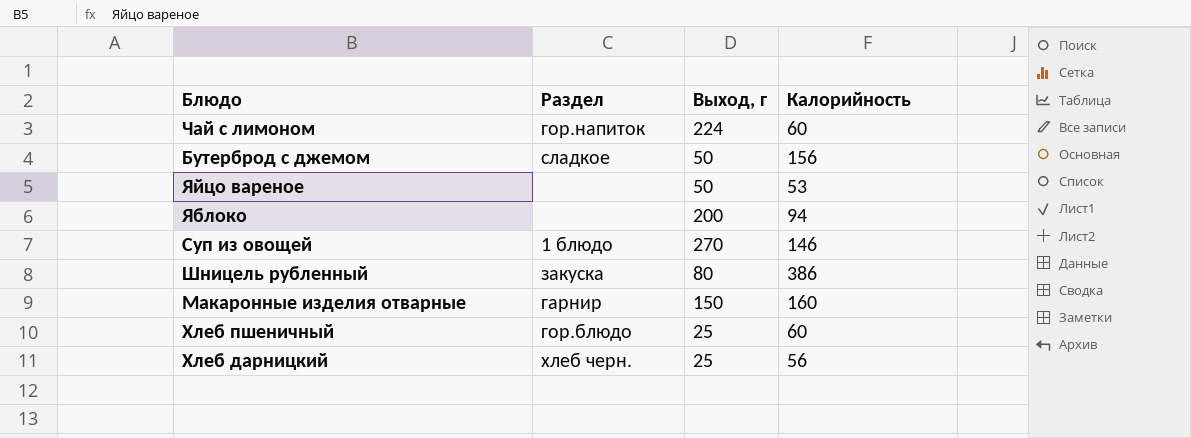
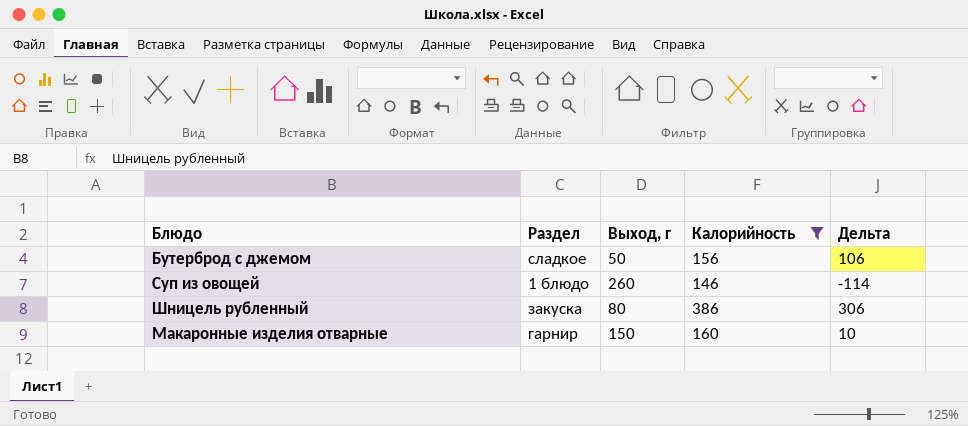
filter: none -> Калорийность >= 146
column Дельта | formula: none -> [Калорийность] - [Выход, г]
Суп из овощей | Выход, г: 270 -> 260

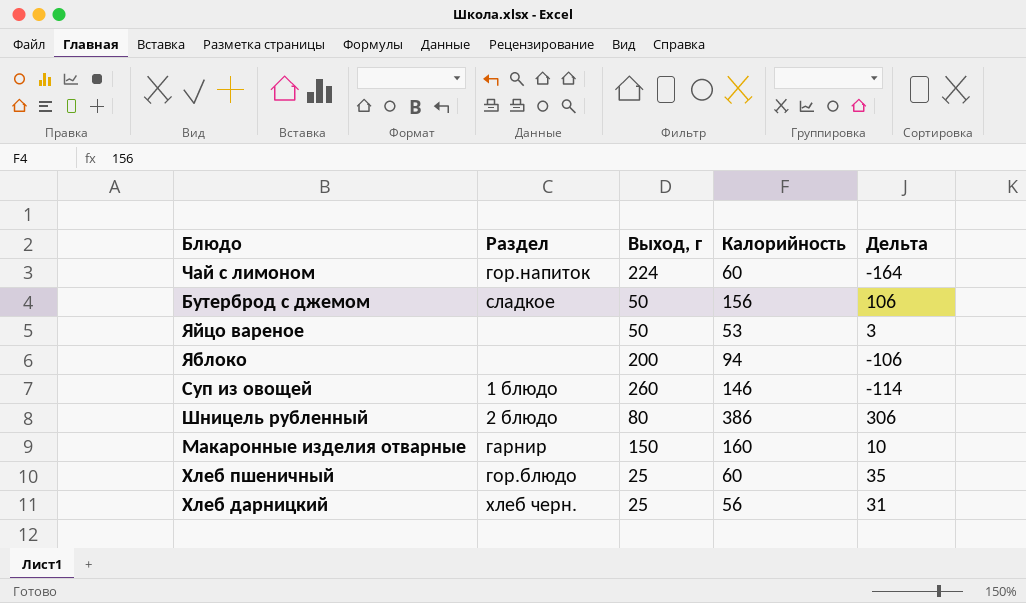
filter: Калорийность >= 146 -> none
Шницель рубленный | Раздел: закуска -> 2 блюдо

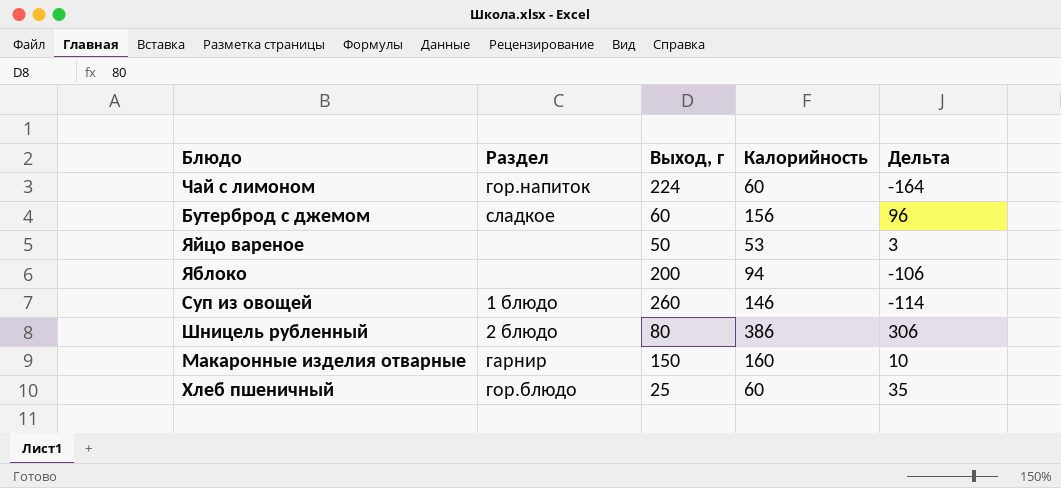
row Хлеб дарницкий: хлеб черн. | 25 | 56 | 31 -> none
Бутерброд с джемом | Выход, г: 50 -> 60
Бутерброд с джемом | Дельта: 106 -> 96

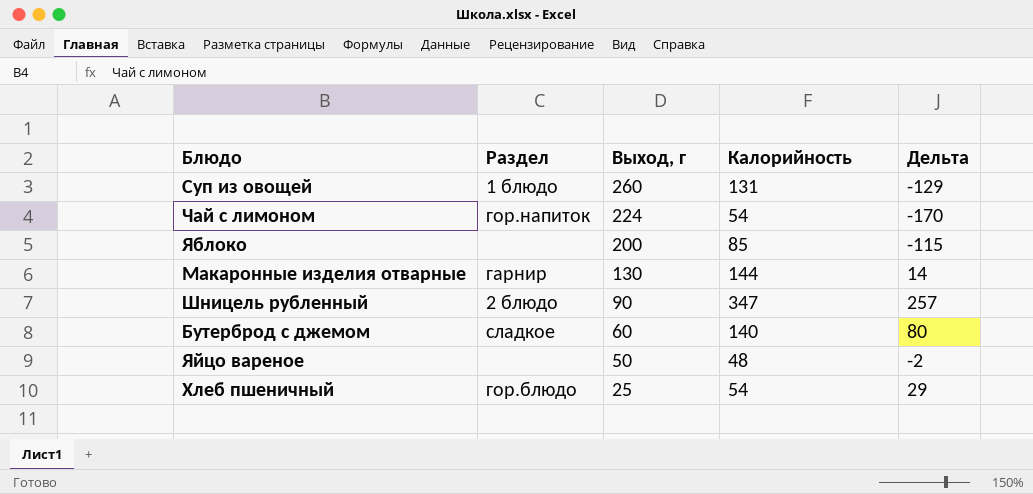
row order: none -> Выход, г descending
Суп из овощей | Калорийность: 146 -> 131
Суп из овощей | Дельта: -114 -> -129
Чай с лимоном | Калорийность: 60 -> 54
Чай с лимоном | Дельта: -164 -> -170
Яблоко | Калорийность: 94 -> 85
Яблоко | Дельта: -106 -> -115
Макаронные изделия отварные | Выход, г: 150 -> 130
Макаронные изделия отварные | Калорийность: 160 -> 144
Макаронные изделия отварные | Дельта: 10 -> 14
Шницель рубленный | Выход, г: 80 -> 90
Шницель рубленный | Калорийность: 386 -> 347
Шницель рубленный | Дельта: 306 -> 257
Бутерброд с джемом | Калорийность: 156 -> 140
Бутерброд с джемом | Дельта: 96 -> 80
Яйцо вареное | Калорийность: 53 -> 48
Яйцо вареное | Дельта: 3 -> -2
Хлеб пшеничный | Калорийность: 60 -> 54
Хлеб пшеничный | Дельта: 35 -> 29

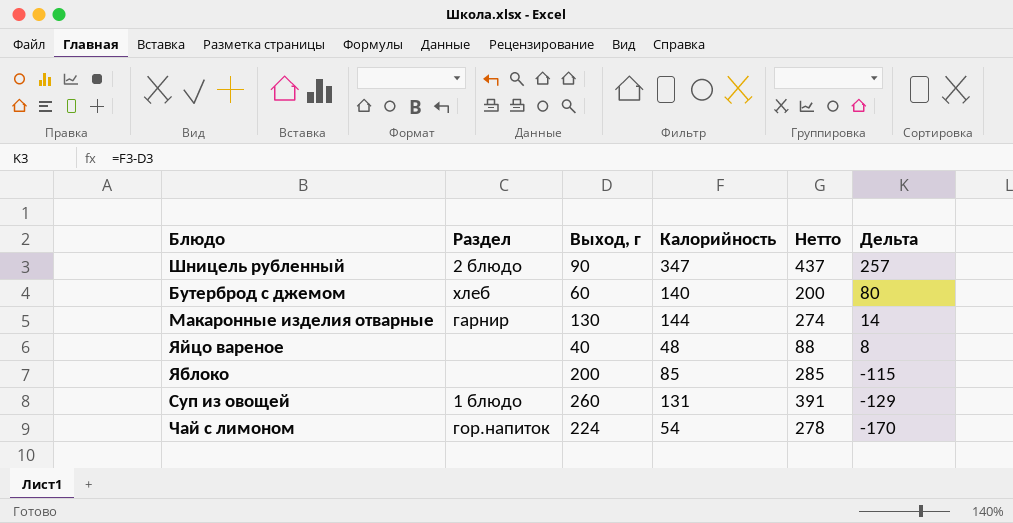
row order: Выход, г descending -> Дельта descending
column Нетто | formula: none -> [Выход, г] + [Калорийность]
row Хлеб пшеничный: гор.блюдо | 25 | 54 | 29 -> none
Бутерброд с джемом | Раздел: сладкое -> хлеб
Яйцо вареное | Выход, г: 50 -> 40
Яйцо вареное | Дельта: -2 -> 8

